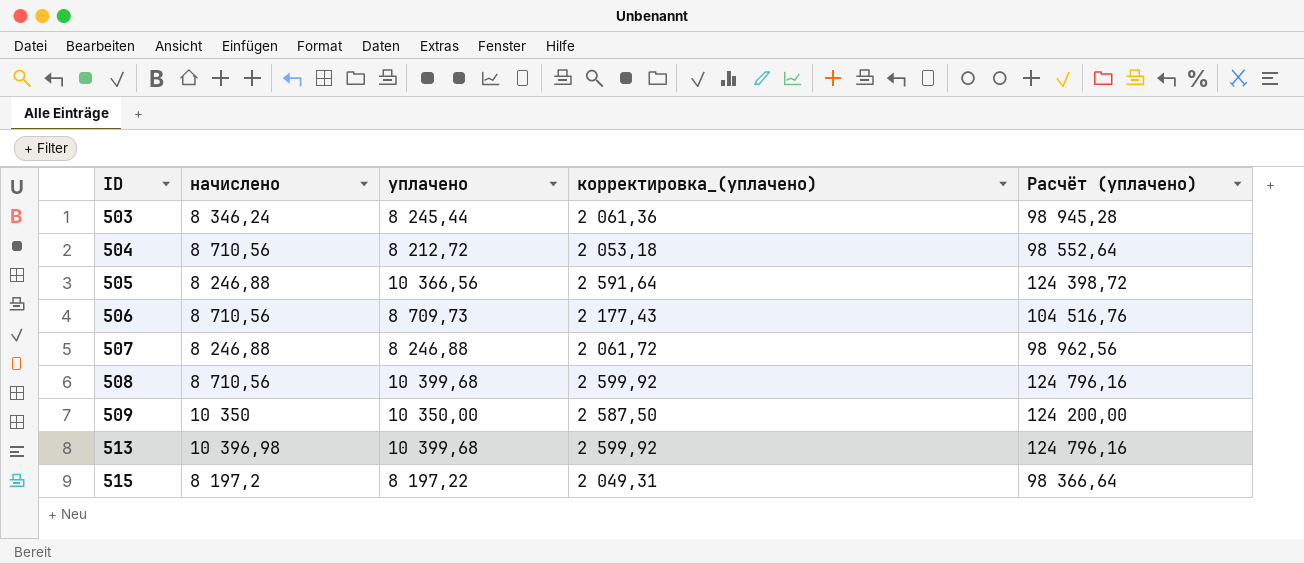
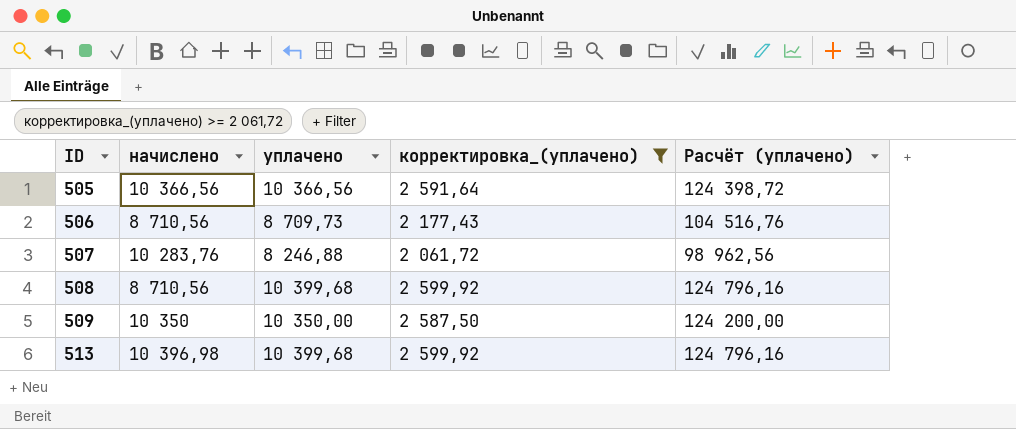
filter: none -> корректировка_(уплачено) >= 2 061,72
505 | начислено: 8 246,88 -> 10 366,56
507 | начислено: 8 246,88 -> 10 283,76

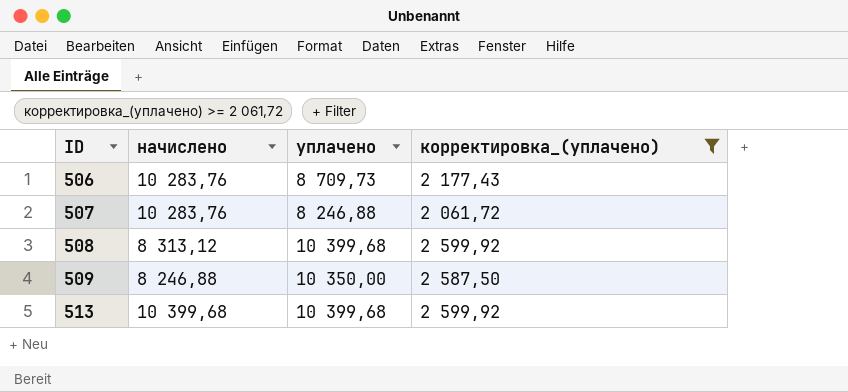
column Расчёт (уплачено) | formula: [уплачено] * 12 -> none
row 505: 10 366,56 | 10 366,56 | 2 591,64 | 124 398,72 -> none
506 | начислено: 8 710,56 -> 10 283,76
508 | начислено: 8 710,56 -> 8 313,12
509 | начислено: 10 350 -> 8 246,88
513 | начислено: 10 396,98 -> 10 399,68

